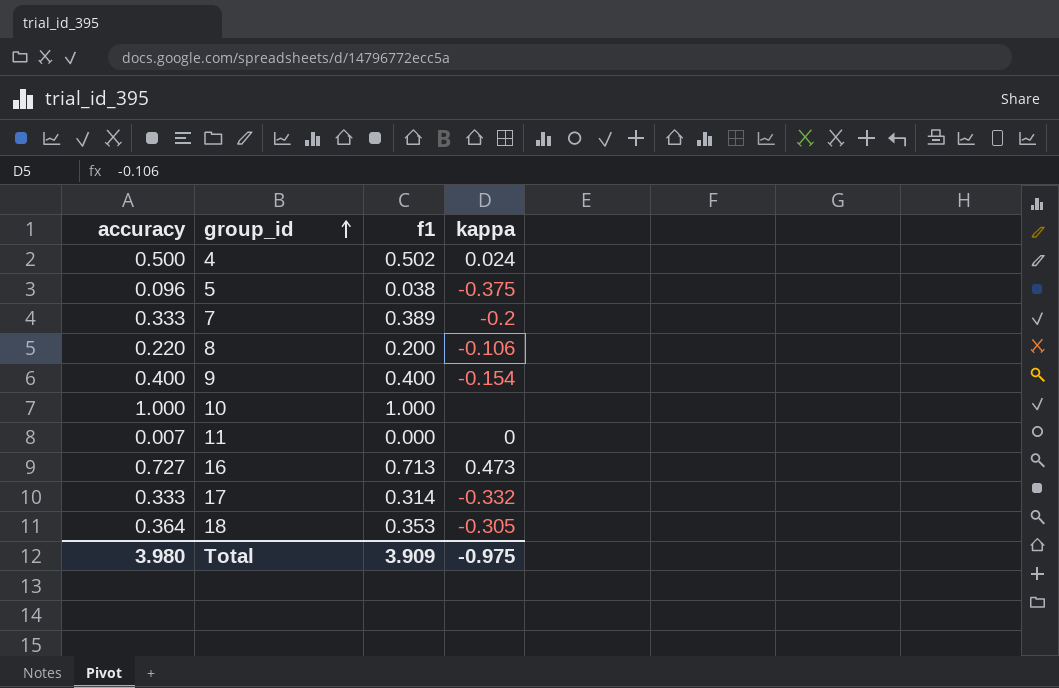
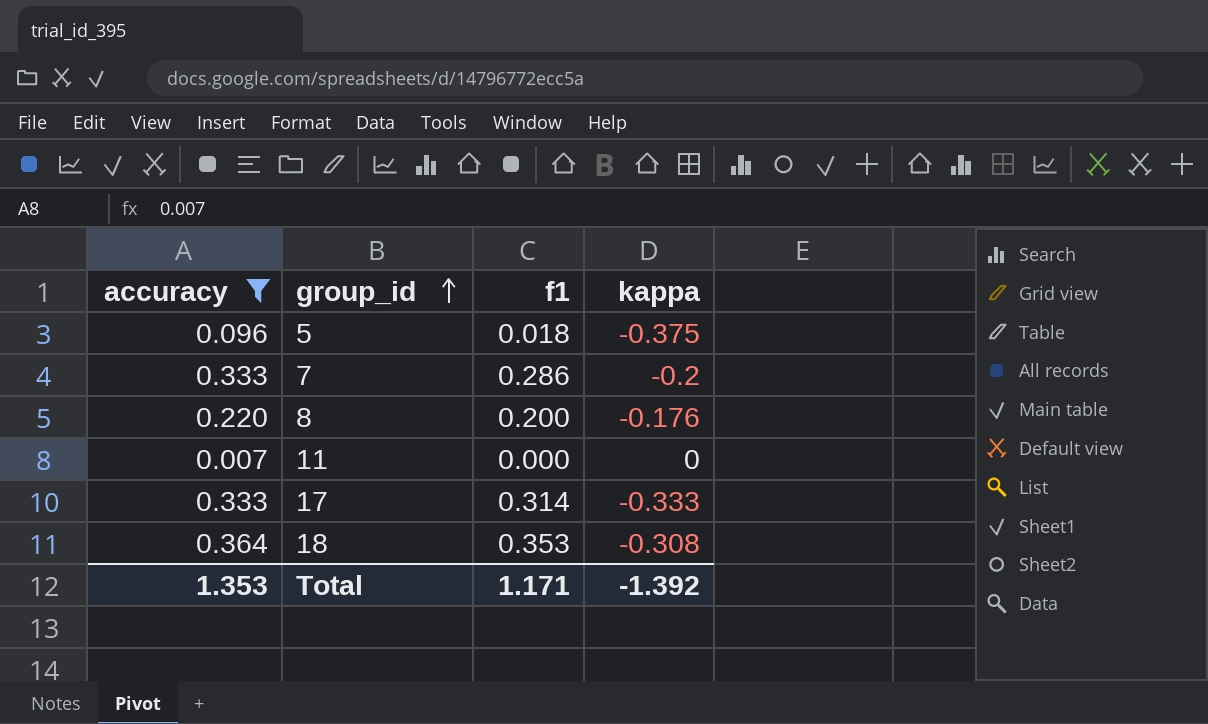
filter: none -> accuracy <= 0.364
5 | f1: 0.038 -> 0.018
7 | f1: 0.389 -> 0.286
8 | kappa: -0.106 -> -0.176
17 | kappa: -0.332 -> -0.333
18 | kappa: -0.305 -> -0.308
Total | accuracy: 3.980 -> 1.353
Total | f1: 3.909 -> 1.171
Total | kappa: -0.975 -> -1.392

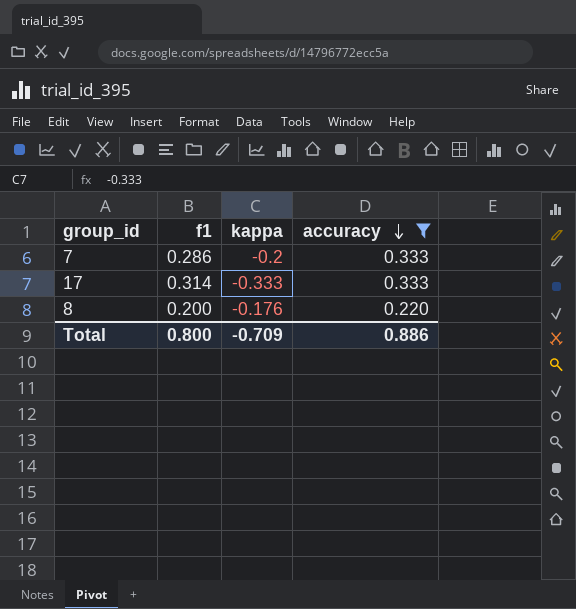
row order: group_id ascending -> accuracy descending
column accuracy | position: 1 -> 4
row 5: 0.096 | 0.018 | -0.375 -> none
row 11: 0.007 | 0.000 | 0 -> none
row 18: 0.364 | 0.353 | -0.308 -> none
Total | f1: 1.171 -> 0.800
Total | kappa: -1.392 -> -0.709
Total | accuracy: 1.353 -> 0.886

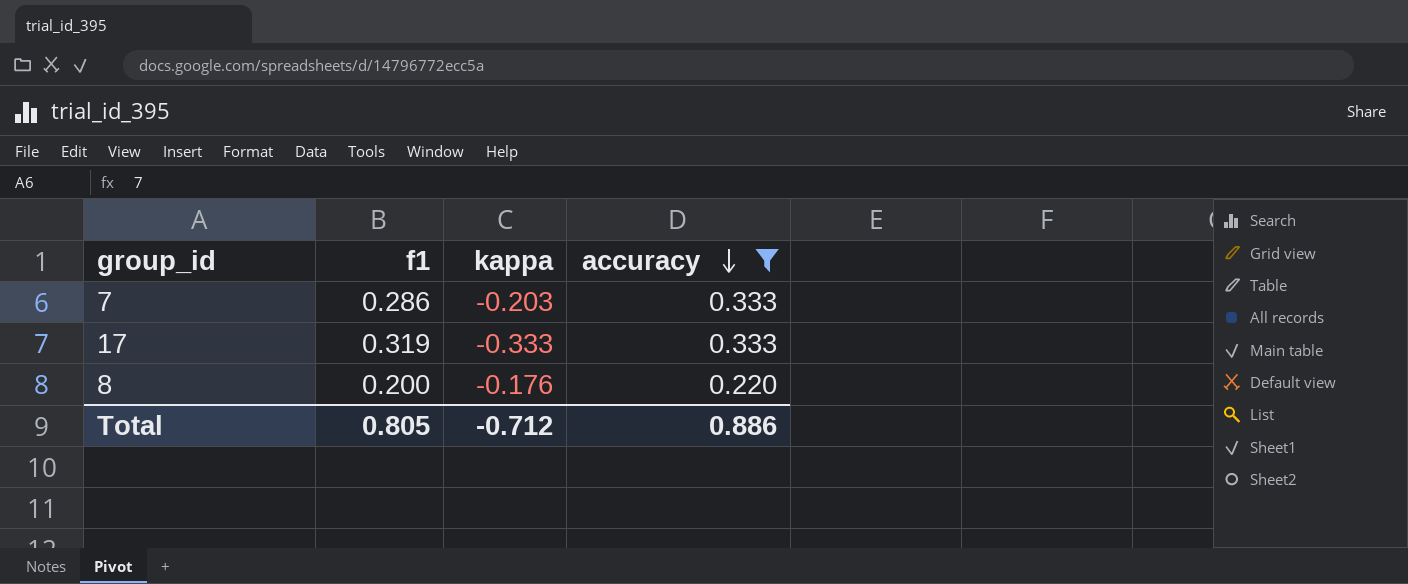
7 | kappa: -0.2 -> -0.203
17 | f1: 0.314 -> 0.319
Total | f1: 0.800 -> 0.805
Total | kappa: -0.709 -> -0.712

